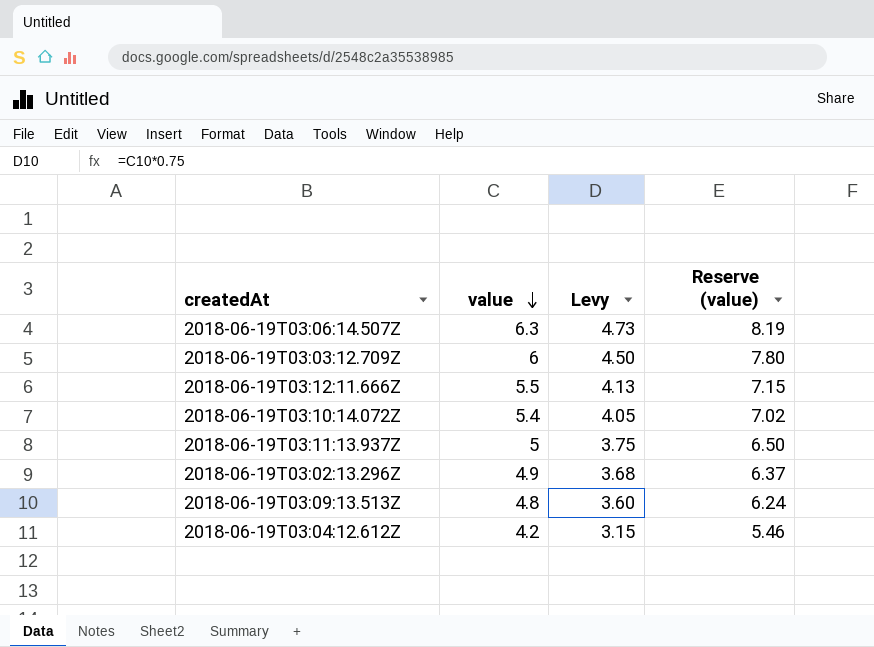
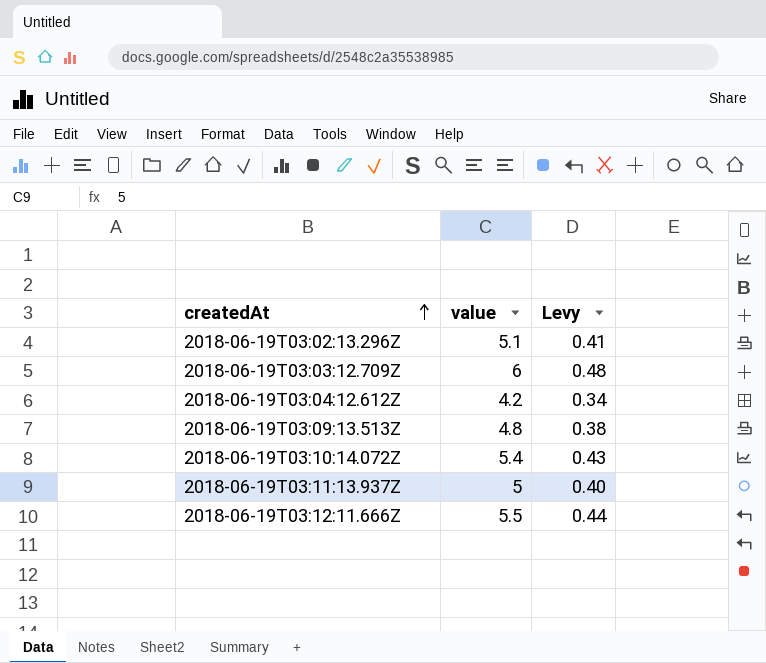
row order: value descending -> createdAt ascending
column Reserve (value) | formula: [value] * 1.3 -> none
column Levy | formula: [value] * 0.75 -> [value] * 0.08
row 2018-06-19T03:06:14.507Z: 6.3 | 4.73 | 8.19 -> none
2018-06-19T03:02:13.296Z | value: 4.9 -> 5.1

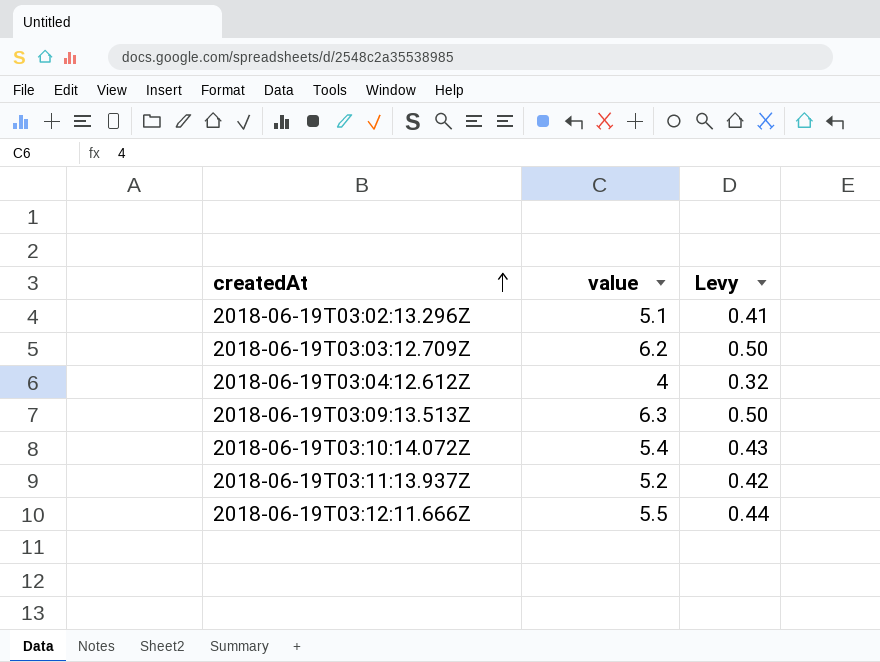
2018-06-19T03:03:12.709Z | value: 6 -> 6.2
2018-06-19T03:03:12.709Z | Levy: 0.48 -> 0.50
2018-06-19T03:04:12.612Z | value: 4.2 -> 4
2018-06-19T03:04:12.612Z | Levy: 0.34 -> 0.32
2018-06-19T03:09:13.513Z | value: 4.8 -> 6.3
2018-06-19T03:09:13.513Z | Levy: 0.38 -> 0.50
2018-06-19T03:11:13.937Z | value: 5 -> 5.2
2018-06-19T03:11:13.937Z | Levy: 0.40 -> 0.42

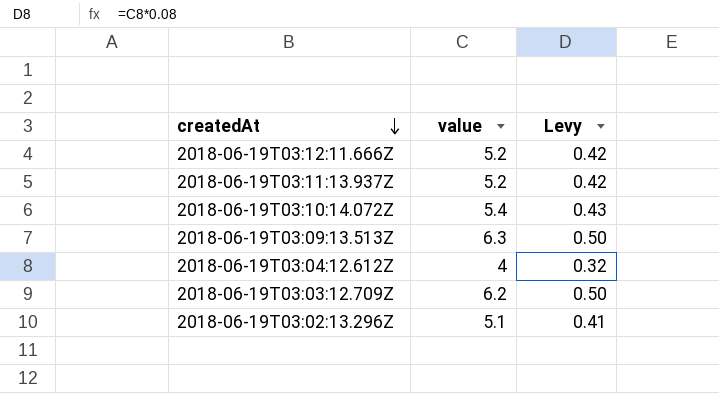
row order: createdAt ascending -> createdAt descending
2018-06-19T03:12:11.666Z | value: 5.5 -> 5.2
2018-06-19T03:12:11.666Z | Levy: 0.44 -> 0.42

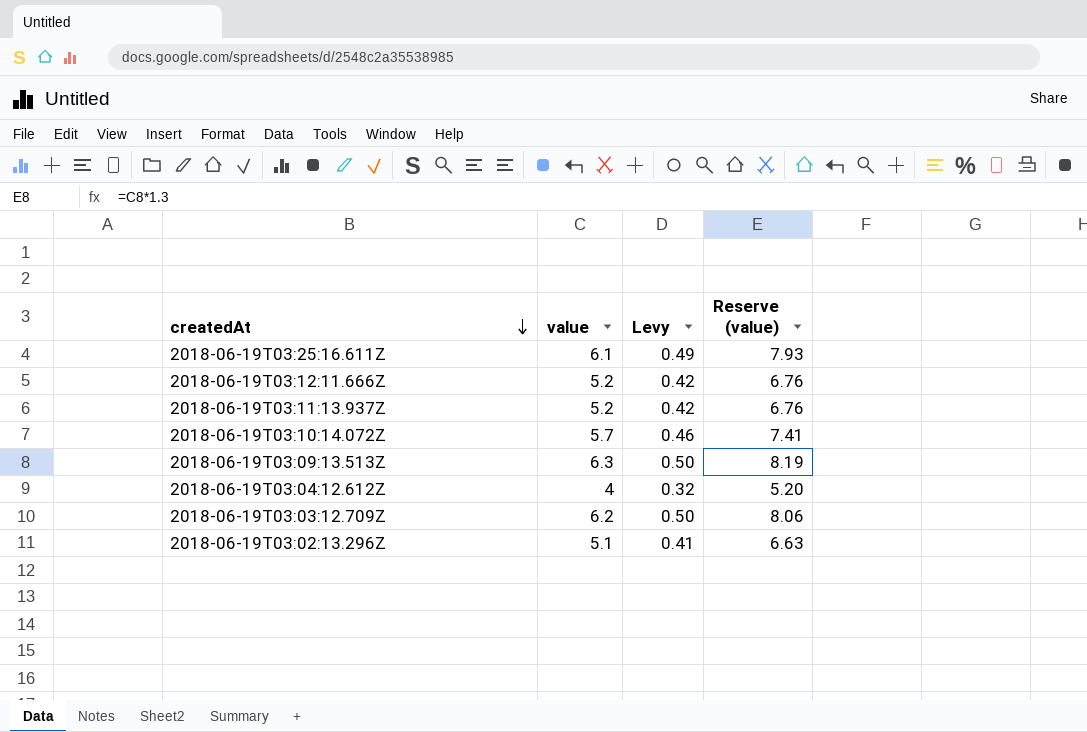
column Reserve (value) | formula: none -> [value] * 1.3
row 2018-06-19T03:25:16.611Z: none -> 6.1 | 0.49 | 7.93
2018-06-19T03:10:14.072Z | value: 5.4 -> 5.7
2018-06-19T03:10:14.072Z | Levy: 0.43 -> 0.46

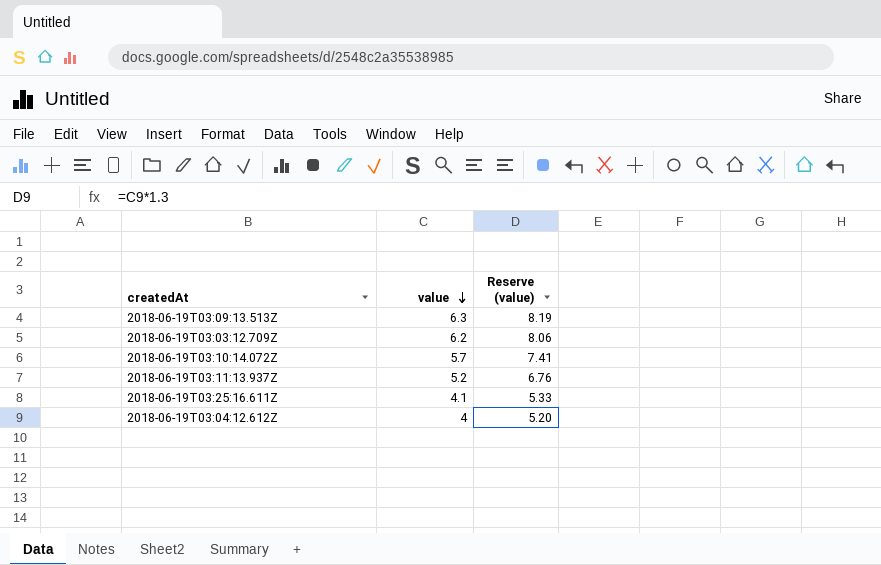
row order: createdAt descending -> value descending
column Levy | formula: [value] * 0.08 -> none
row 2018-06-19T03:12:11.666Z: 5.2 | 0.42 | 6.76 -> none
row 2018-06-19T03:02:13.296Z: 5.1 | 0.41 | 6.63 -> none
2018-06-19T03:25:16.611Z | value: 6.1 -> 4.1
2018-06-19T03:25:16.611Z | Reserve (value): 7.93 -> 5.33

